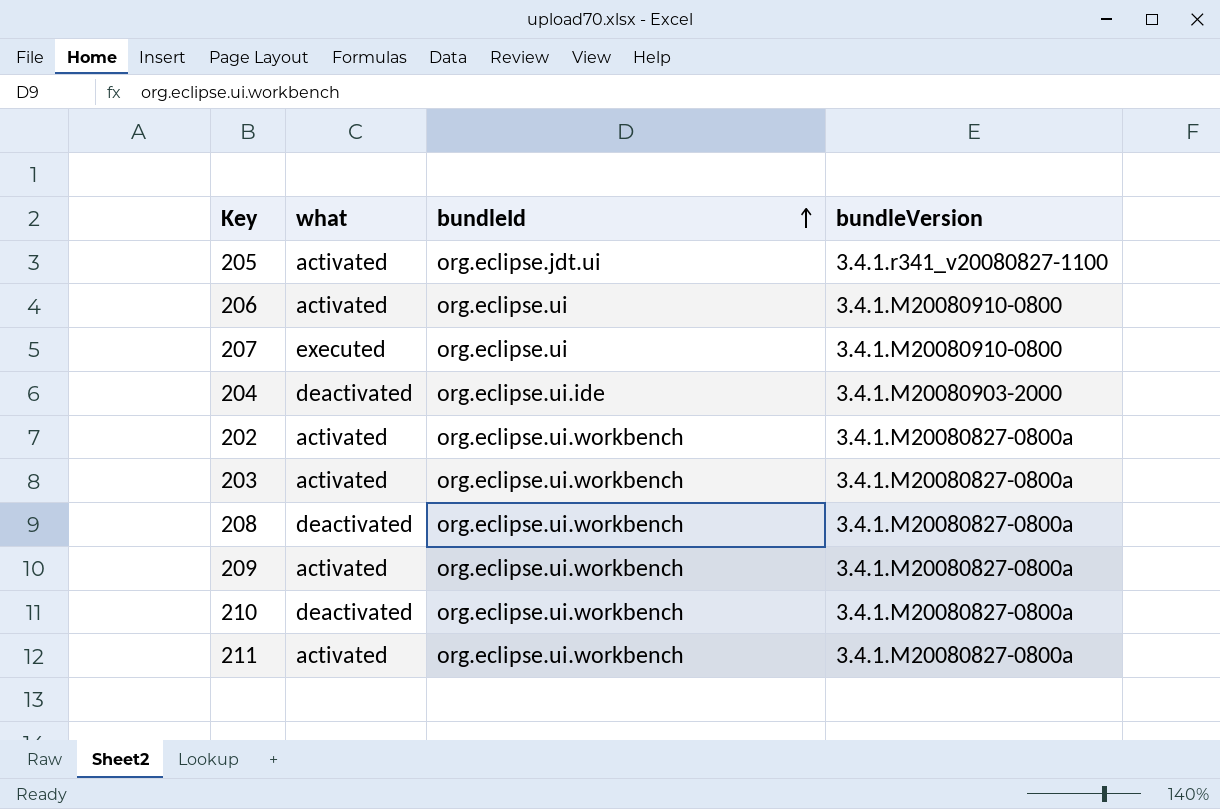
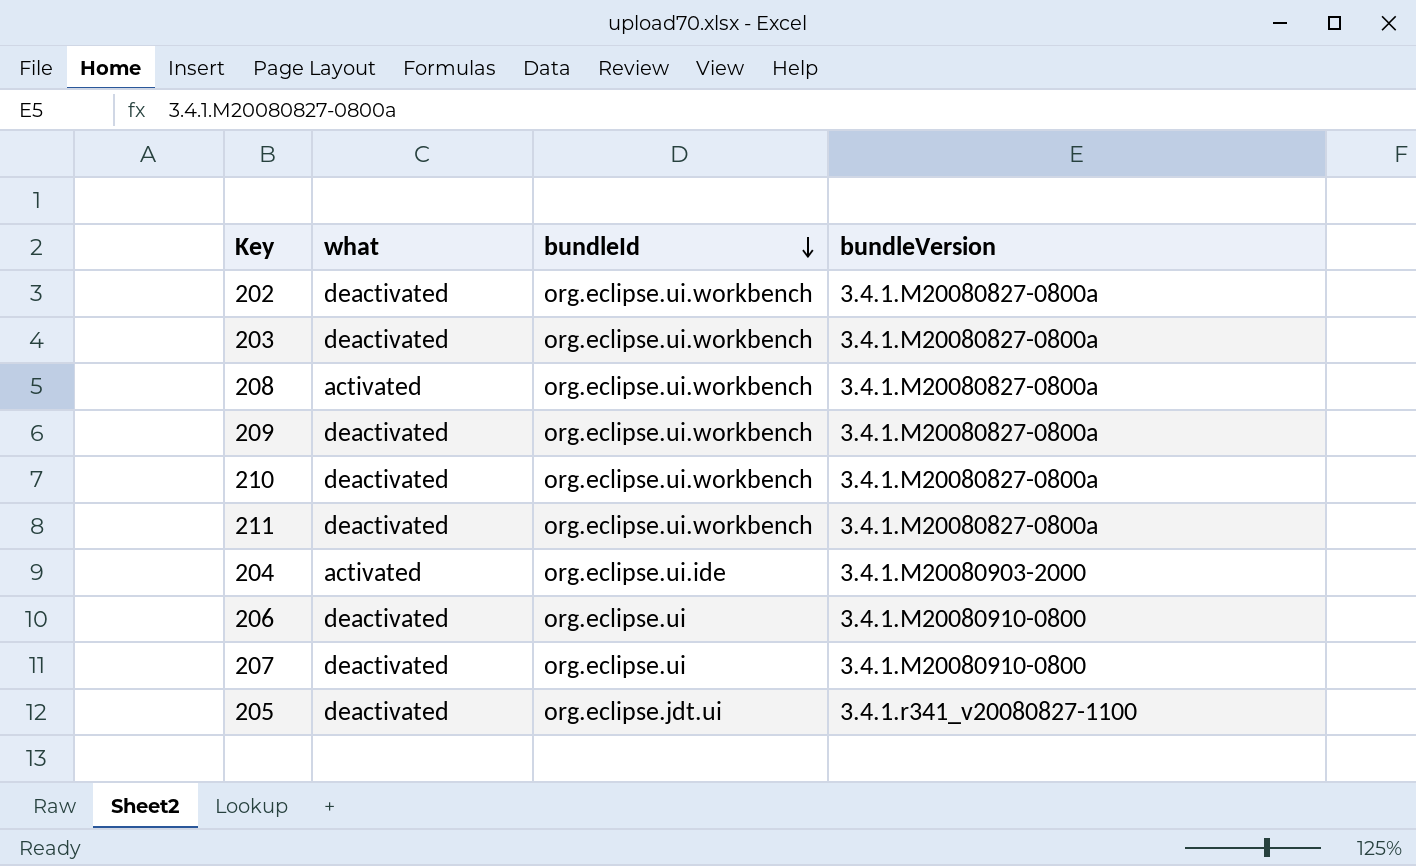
row order: bundleId ascending -> bundleId descending
202 | what: activated -> deactivated
203 | what: activated -> deactivated
208 | what: deactivated -> activated
209 | what: activated -> deactivated
211 | what: activated -> deactivated
204 | what: deactivated -> activated
206 | what: activated -> deactivated
207 | what: executed -> deactivated
205 | what: activated -> deactivated

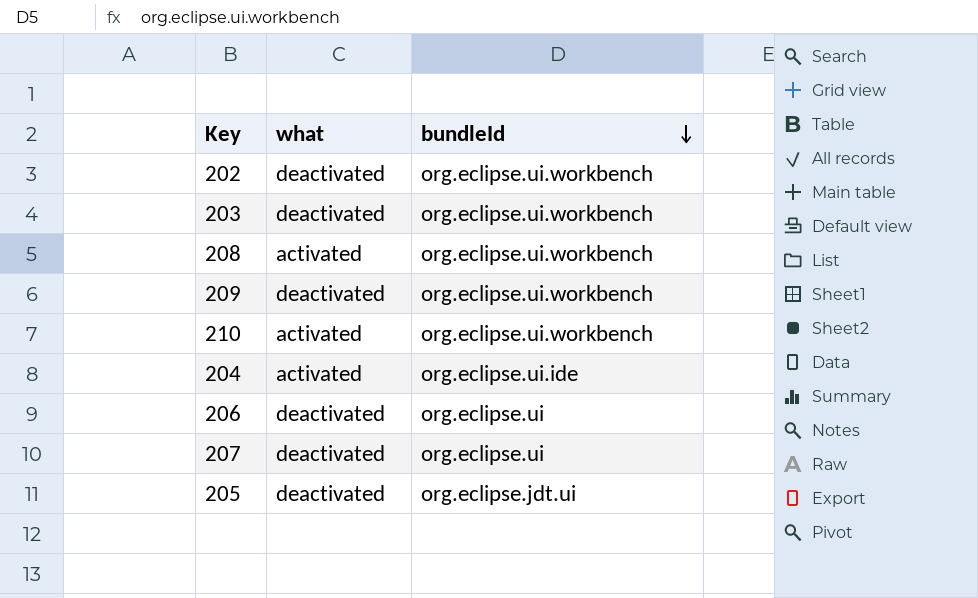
column bundleVersion | position: 4 -> none
row 211: deactivated | org.eclipse.ui.workbench | 3.4.1.M20080827-0800a -> none
210 | what: deactivated -> activated

